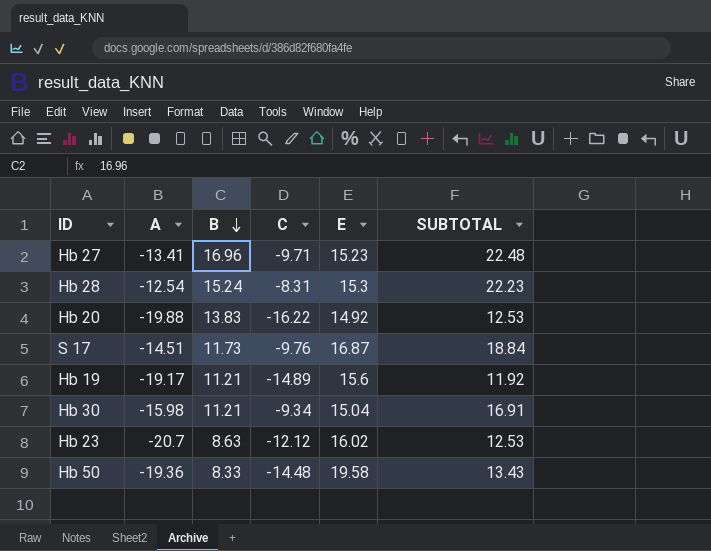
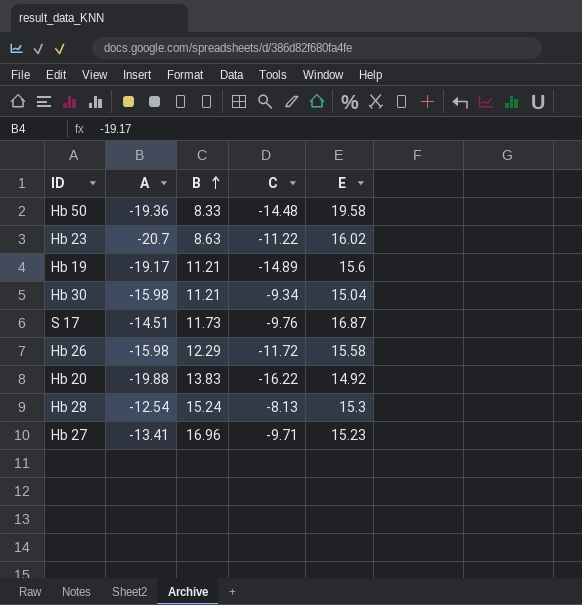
row order: B descending -> B ascending
column SUBTOTAL | formula: [B] + [C] + [E] -> none
Hb 23 | C: -12.12 -> -11.22
row Hb 26: none -> -15.98 | 12.29 | -11.72 | 15.58
Hb 28 | C: -8.31 -> -8.13

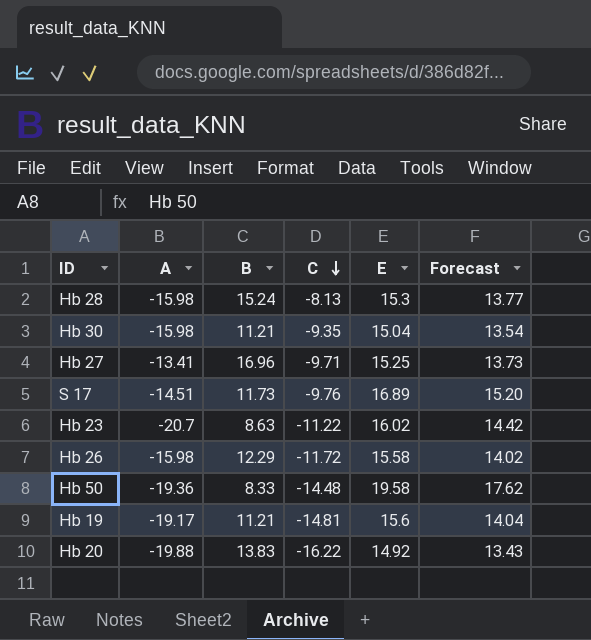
row order: B ascending -> C descending
column Forecast | formula: none -> [E] * 0.9
Hb 28 | A: -12.54 -> -15.98
Hb 30 | C: -9.34 -> -9.35
Hb 27 | E: 15.23 -> 15.25
S 17 | E: 16.87 -> 16.89
Hb 19 | C: -14.89 -> -14.81

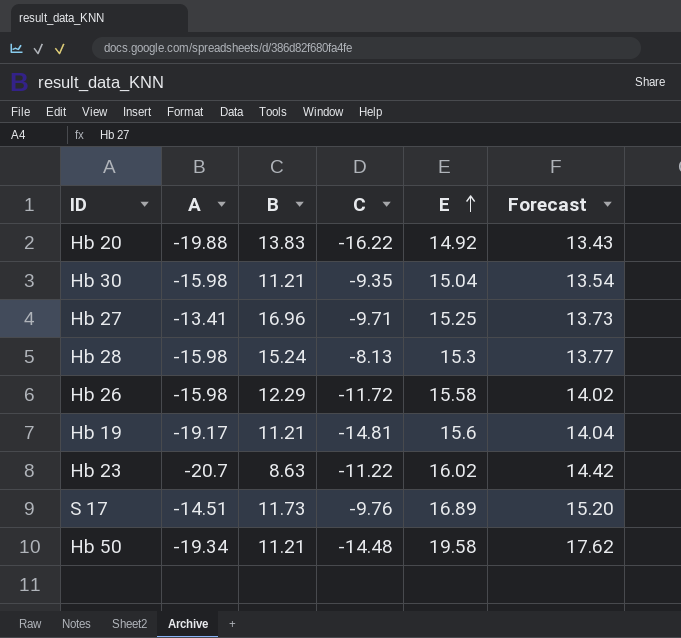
row order: C descending -> E ascending
Hb 50 | A: -19.36 -> -19.34
Hb 50 | B: 8.33 -> 11.21

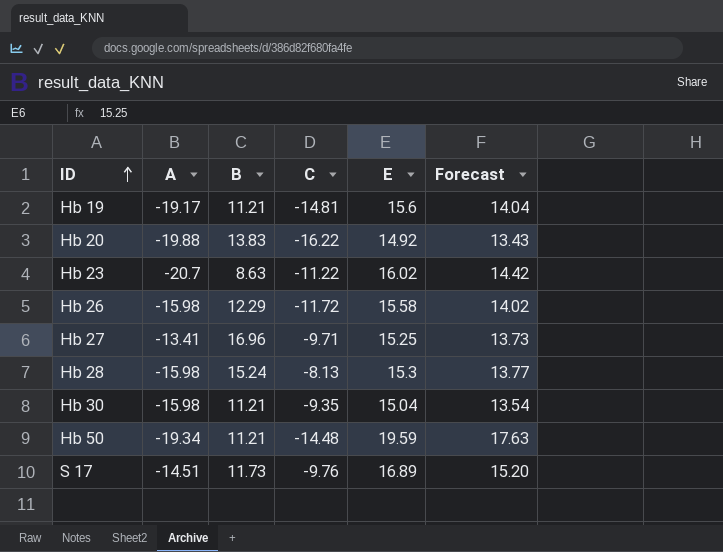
row order: E ascending -> ID ascending
Hb 50 | E: 19.58 -> 19.59
Hb 50 | Forecast: 17.62 -> 17.63

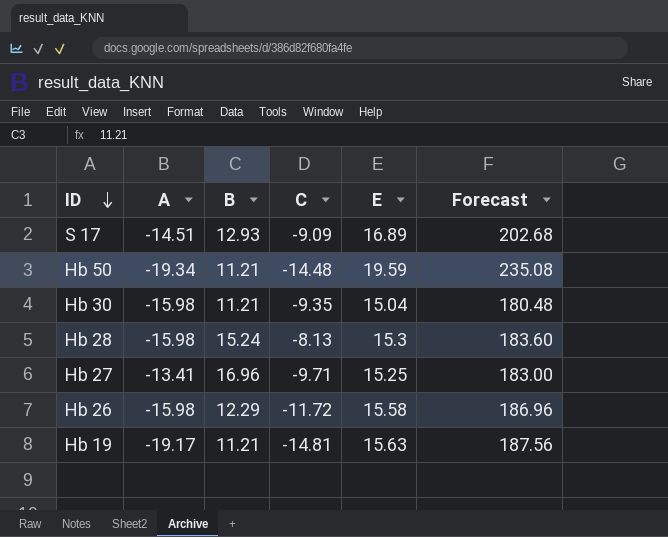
row order: ID ascending -> ID descending
column Forecast | formula: [E] * 0.9 -> [E] * 12
row Hb 20: -19.88 | 13.83 | -16.22 | 14.92 | 13.43 -> none
row Hb 23: -20.7 | 8.63 | -11.22 | 16.02 | 14.42 -> none
S 17 | B: 11.73 -> 12.93
S 17 | C: -9.76 -> -9.09
Hb 19 | E: 15.6 -> 15.63

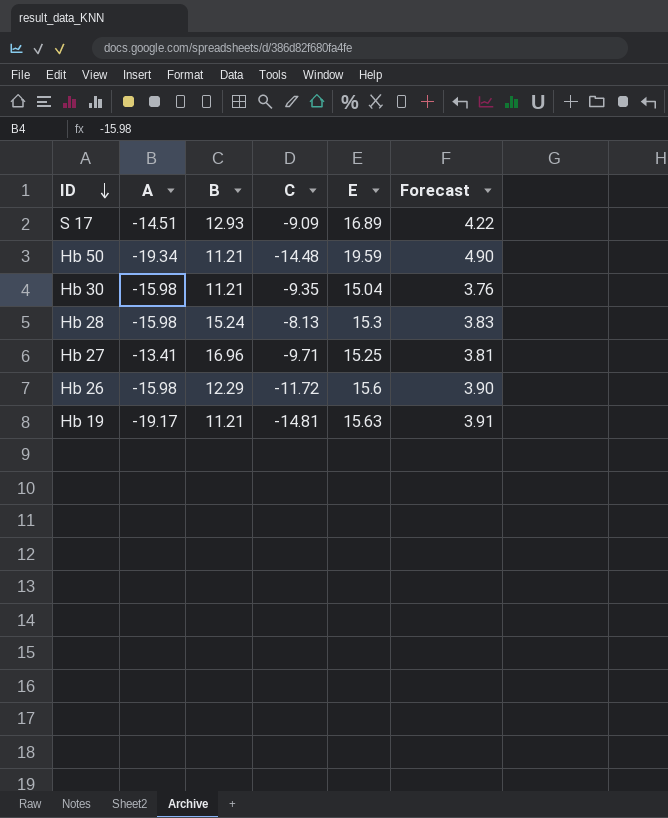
column Forecast | formula: [E] * 12 -> [E] * 0.25
Hb 26 | E: 15.58 -> 15.6

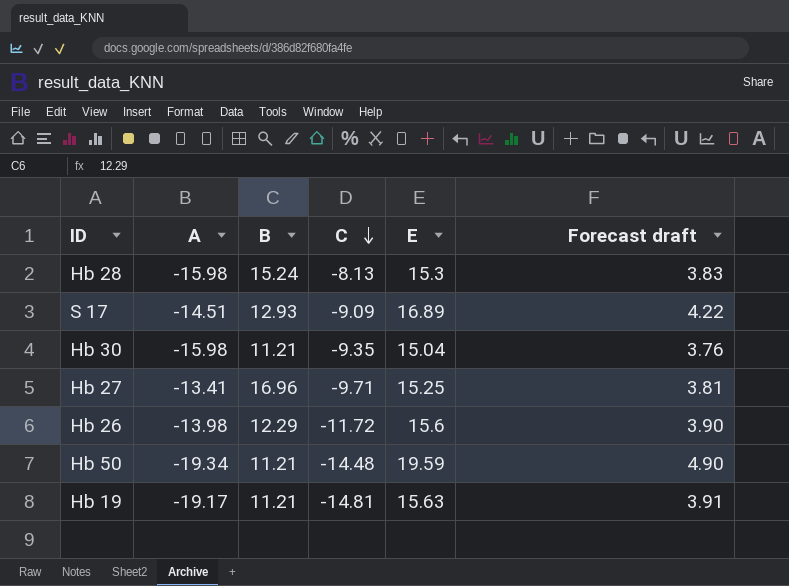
row order: ID descending -> C descending
column name: Forecast -> Forecast draft
Hb 26 | A: -15.98 -> -13.98

